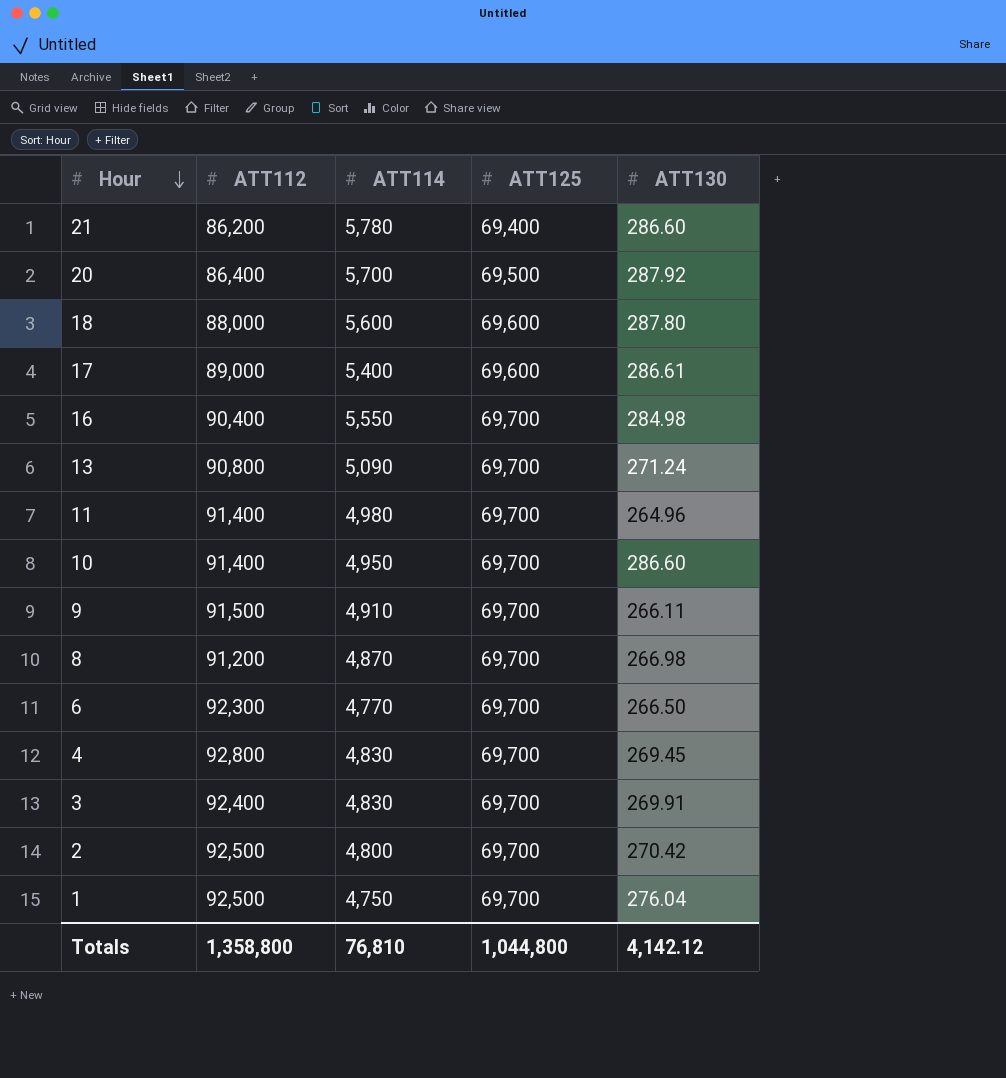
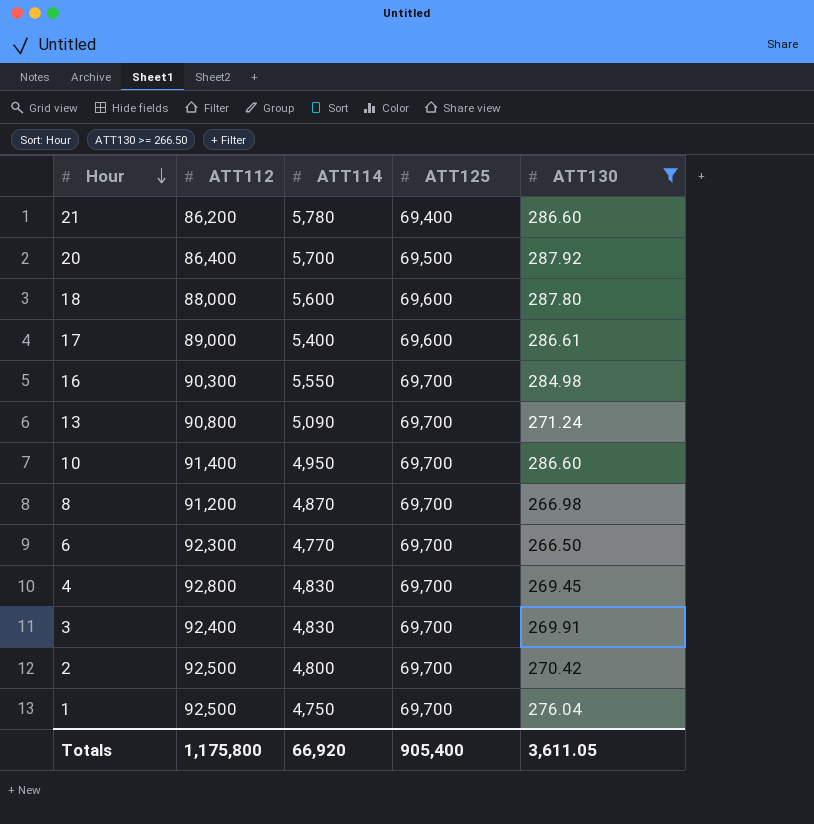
filter: none -> ATT130 >= 266.50
16 | ATT112: 90,400 -> 90,300
Totals | ATT112: 1,358,800 -> 1,175,800
Totals | ATT114: 76,810 -> 66,920
Totals | ATT125: 1,044,800 -> 905,400
Totals | ATT130: 4,142.12 -> 3,611.05

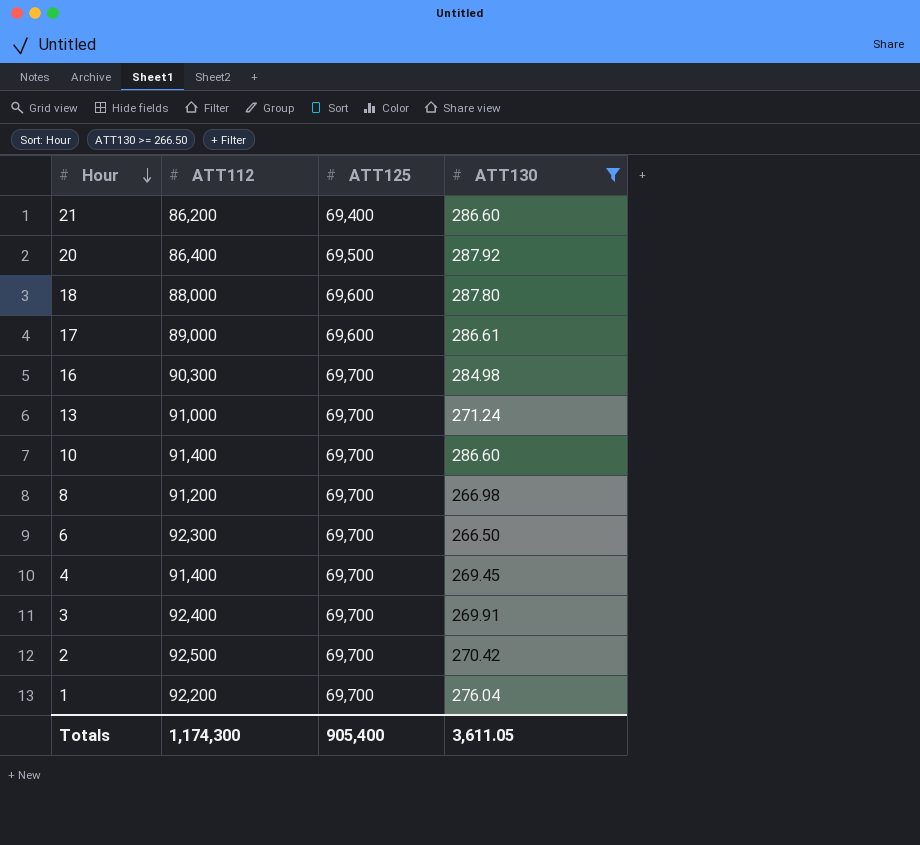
column ATT114 | position: 3 -> none
13 | ATT112: 90,800 -> 91,000
4 | ATT112: 92,800 -> 91,400
1 | ATT112: 92,500 -> 92,200
Totals | ATT112: 1,175,800 -> 1,174,300

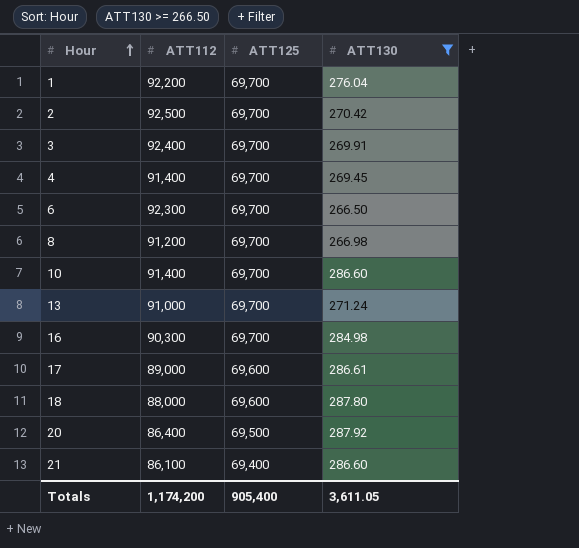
row order: Hour descending -> Hour ascending
21 | ATT112: 86,200 -> 86,100
Totals | ATT112: 1,174,300 -> 1,174,200

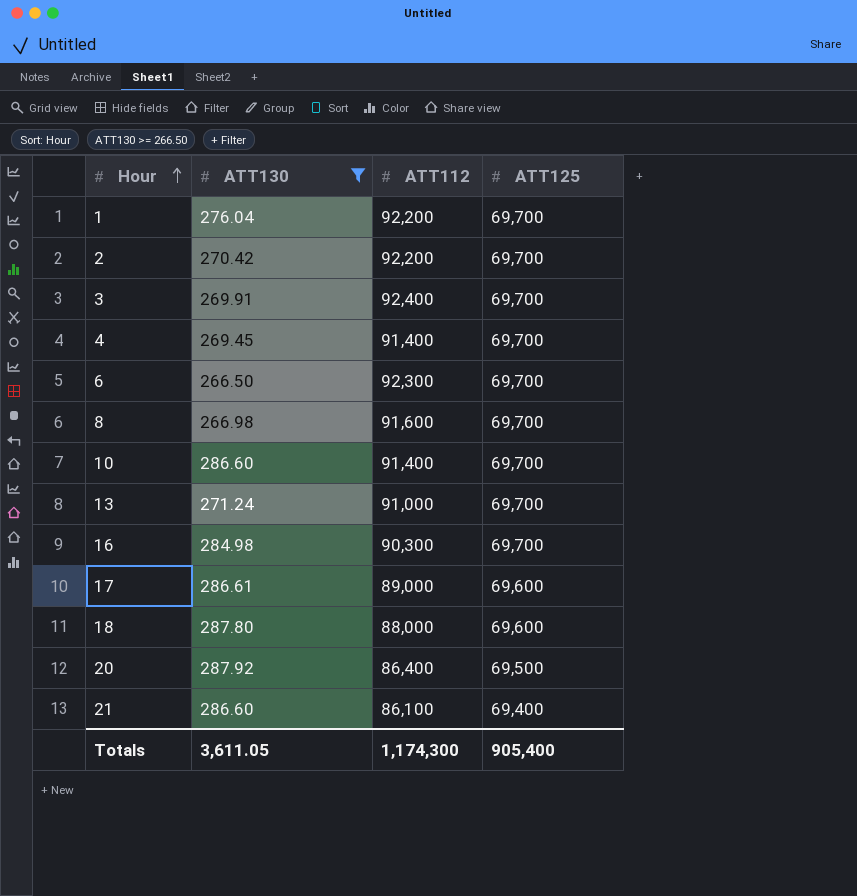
column ATT130 | position: 4 -> 2
2 | ATT112: 92,500 -> 92,200
8 | ATT112: 91,200 -> 91,600
Totals | ATT112: 1,174,200 -> 1,174,300

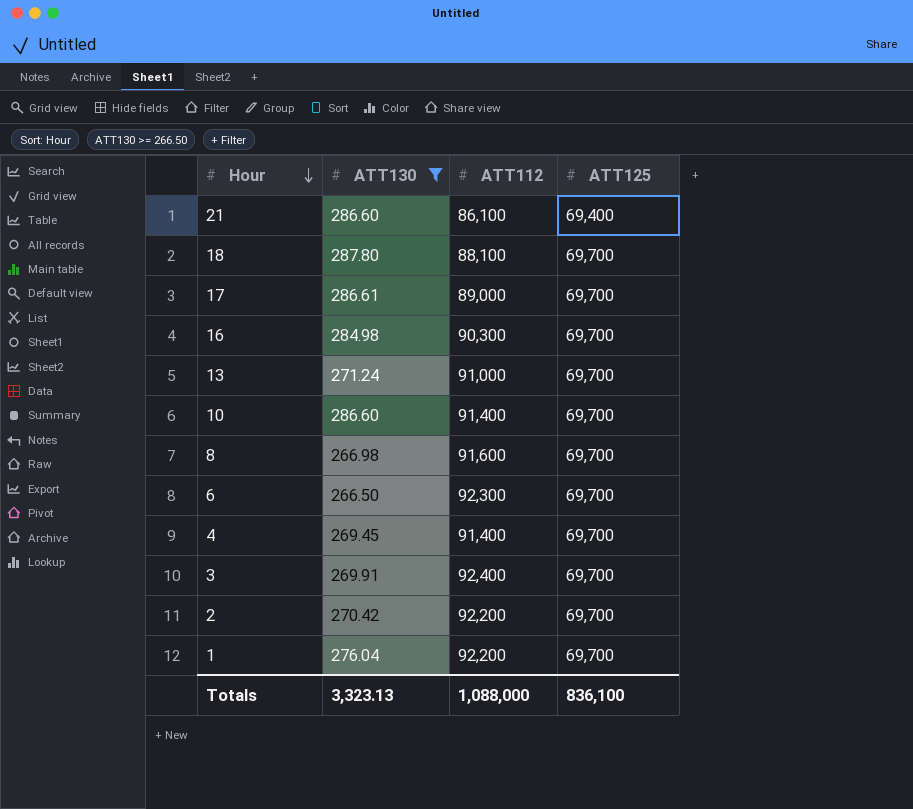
row order: Hour ascending -> Hour descending
row 20: 287.92 | 86,400 | 69,500 -> none
18 | ATT112: 88,000 -> 88,100
18 | ATT125: 69,600 -> 69,700
17 | ATT125: 69,600 -> 69,700
Totals | ATT130: 3,611.05 -> 3,323.13
Totals | ATT112: 1,174,300 -> 1,088,000
Totals | ATT125: 905,400 -> 836,100

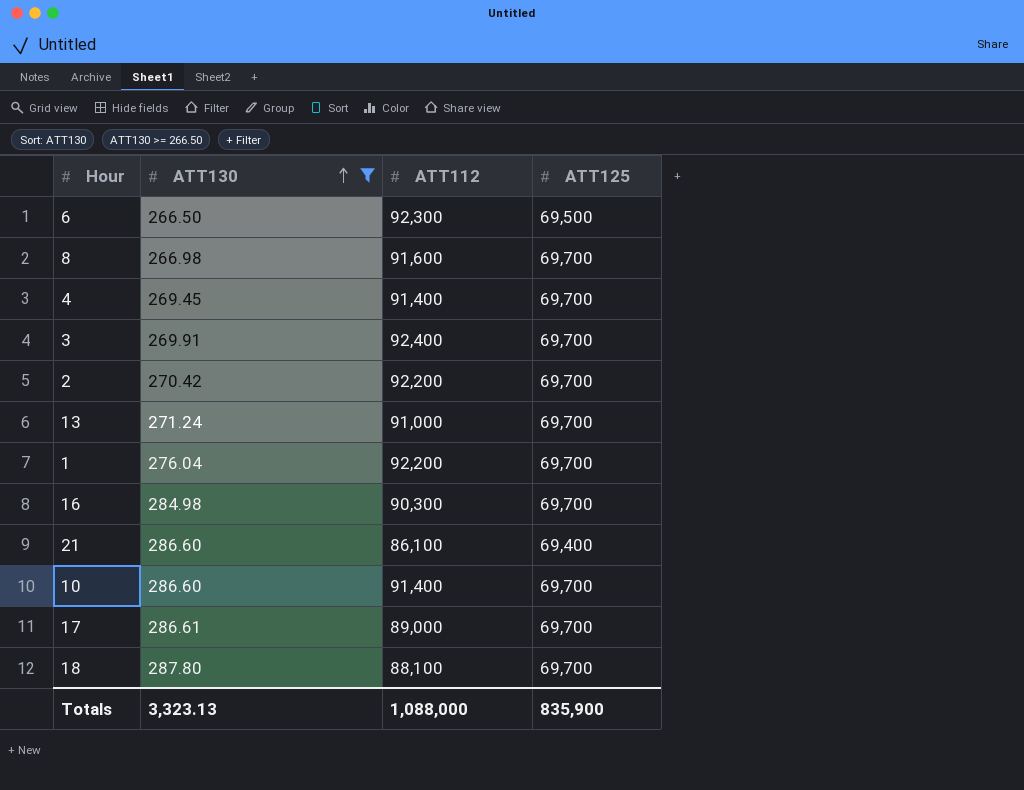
row order: Hour descending -> ATT130 ascending
6 | ATT125: 69,700 -> 69,500
Totals | ATT125: 836,100 -> 835,900

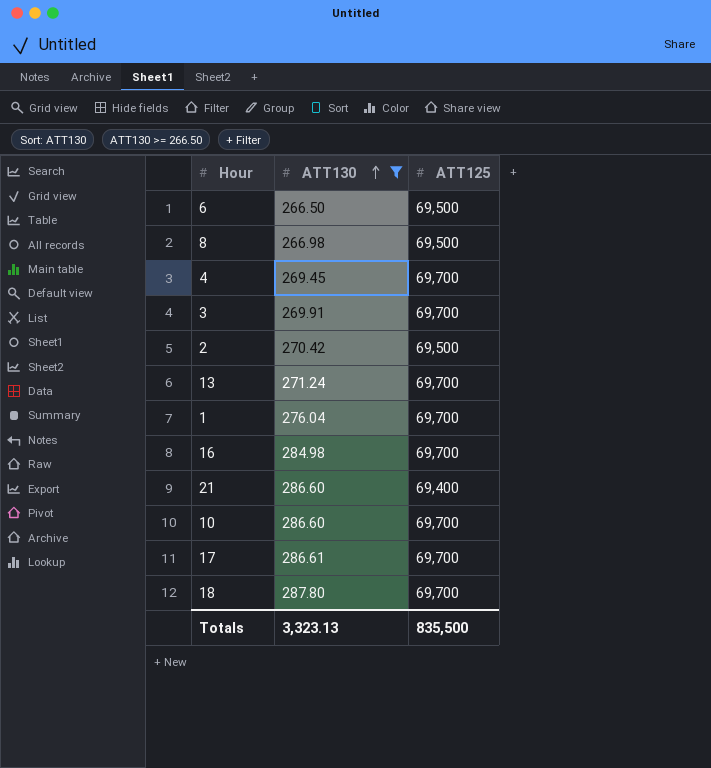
column ATT112 | position: 3 -> none
8 | ATT125: 69,700 -> 69,500
2 | ATT125: 69,700 -> 69,500
Totals | ATT125: 835,900 -> 835,500

